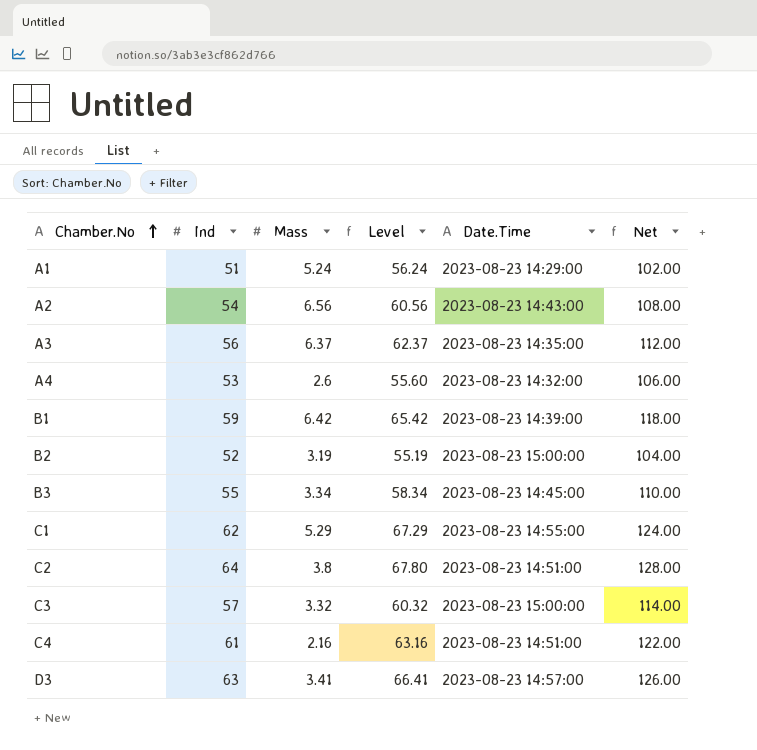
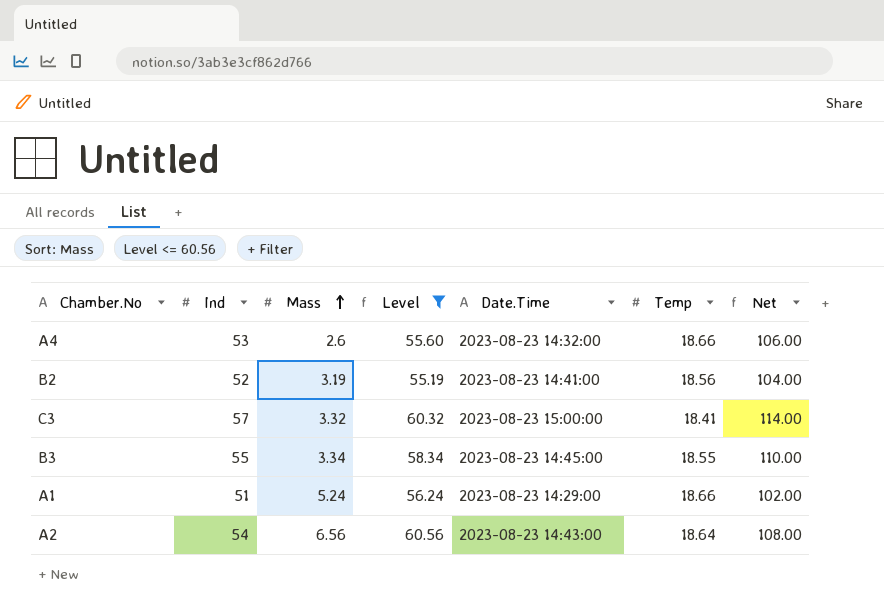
filter: none -> Level <= 60.56
row order: Chamber.No ascending -> Mass ascending
column Temp | position: none -> 6
B2 | Date.Time: 2023-08-23 15:00:00 -> 2023-08-23 14:41:00

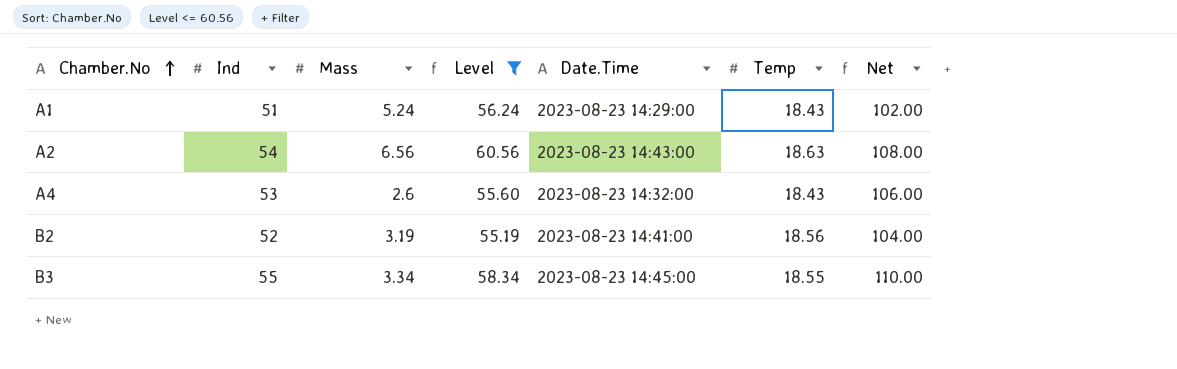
row order: Mass ascending -> Chamber.No ascending
row C3: 57 | 3.32 | 60.32 | 2023-08-23 15:00:00 | 18.41 | 114.00 -> none
A1 | Temp: 18.66 -> 18.43
A2 | Temp: 18.64 -> 18.63
A4 | Temp: 18.66 -> 18.43

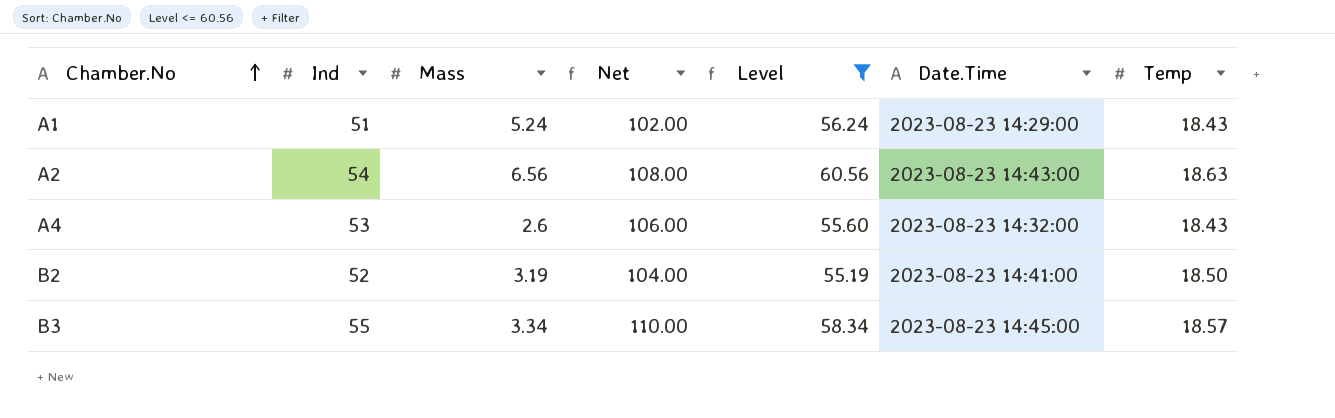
column Net | position: 7 -> 4
B2 | Temp: 18.56 -> 18.50
B3 | Temp: 18.55 -> 18.57

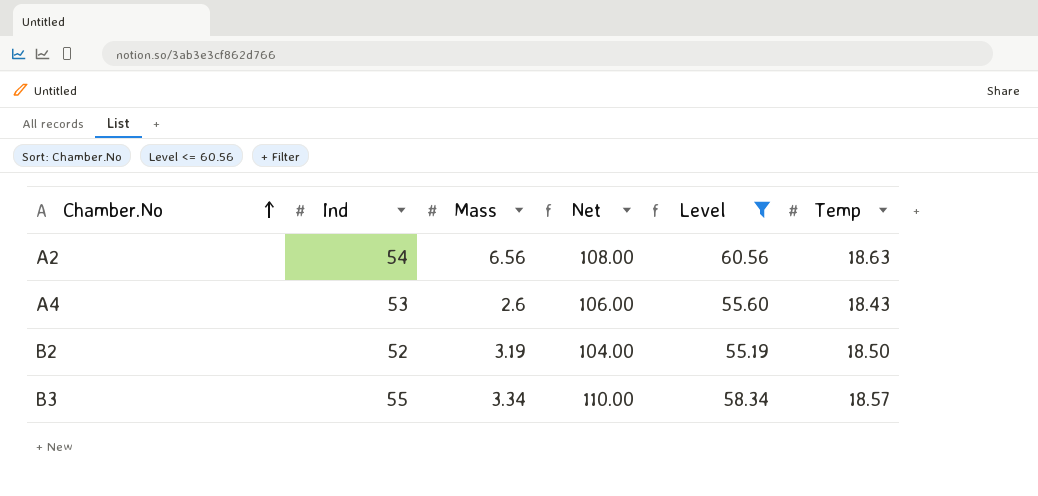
column Date.Time | position: 6 -> none
row A1: 51 | 5.24 | 102.00 | 56.24 | 2023-08-23 14:29:00 | 18.43 -> none

